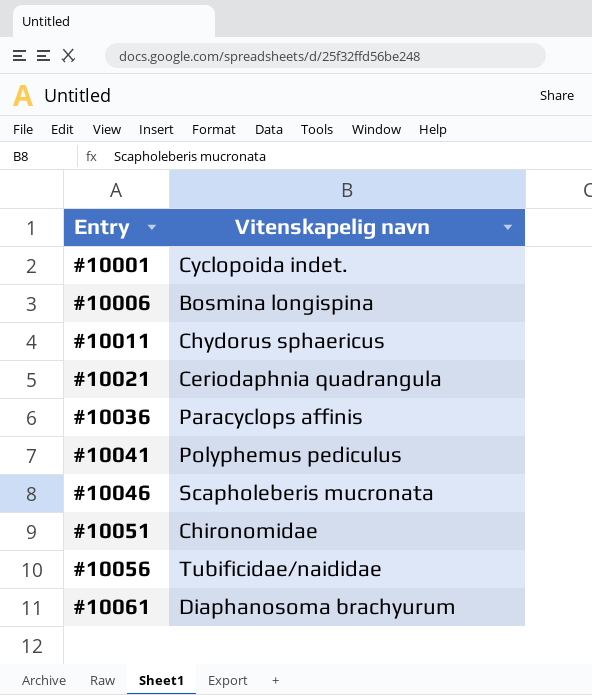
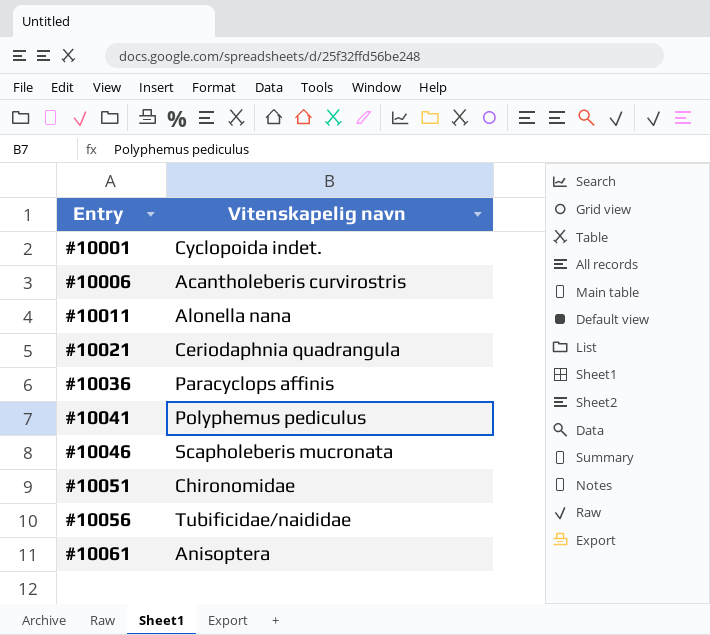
#10006 | Vitenskapelig navn: Bosmina longispina -> Acantholeberis curvirostris
#10011 | Vitenskapelig navn: Chydorus sphaericus -> Alonella nana
#10061 | Vitenskapelig navn: Diaphanosoma brachyurum -> Anisoptera

